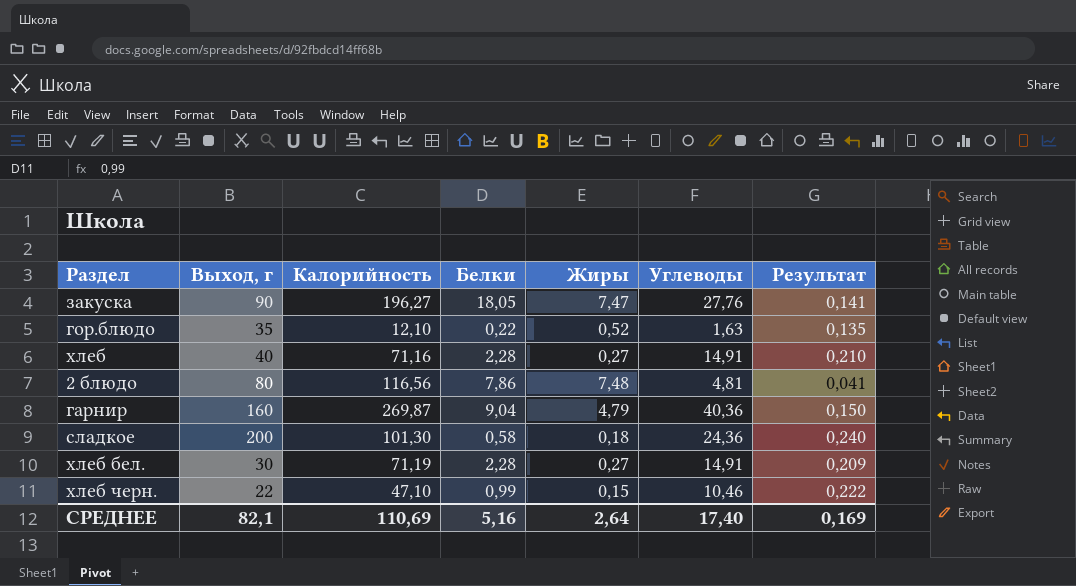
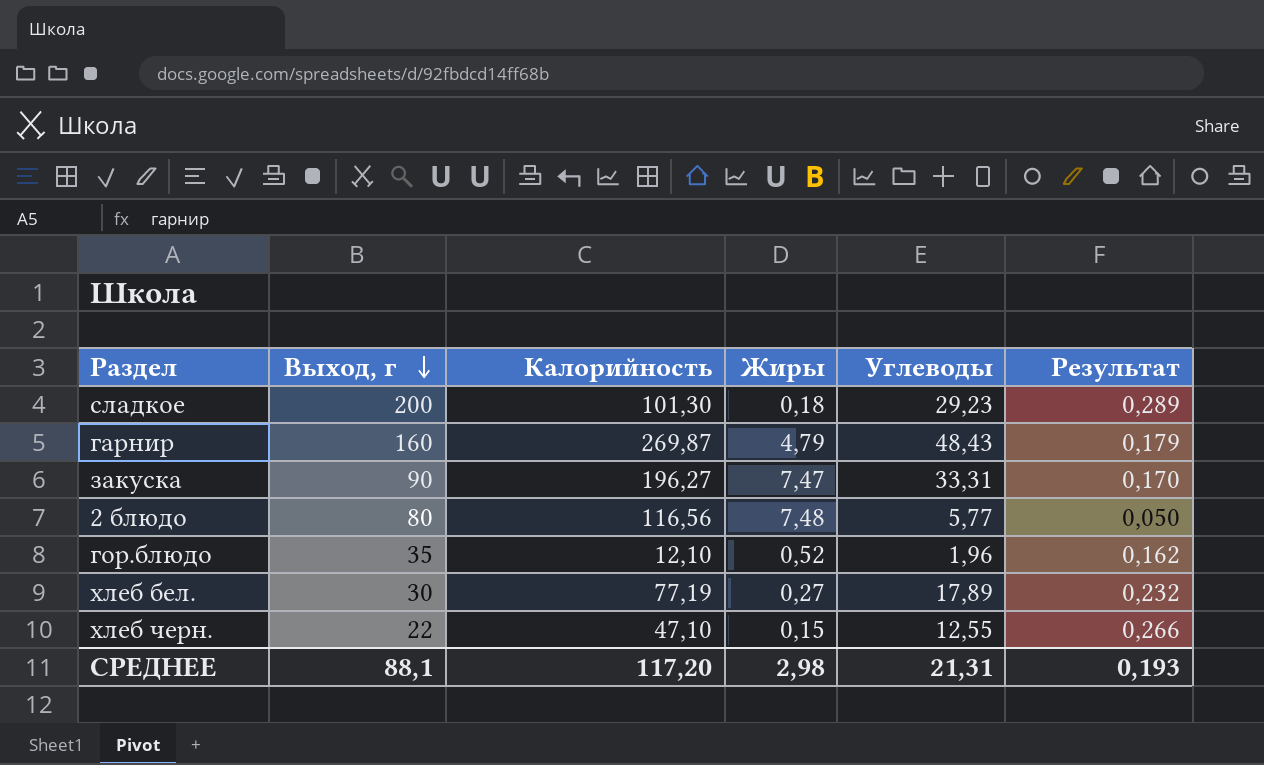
row order: none -> Выход, г descending
column Белки | position: 4 -> none
row хлеб: 40 | 71,16 | 2,28 | 0,27 | 14,91 | 0,210 -> none
сладкое | Углеводы: 24,36 -> 29,23
сладкое | Результат: 0,240 -> 0,289
гарнир | Углеводы: 40,36 -> 48,43
гарнир | Результат: 0,150 -> 0,179
закуска | Углеводы: 27,76 -> 33,31
закуска | Результат: 0,141 -> 0,170
2 блюдо | Углеводы: 4,81 -> 5,77
2 блюдо | Результат: 0,041 -> 0,050
гор.блюдо | Углеводы: 1,63 -> 1,96
гор.блюдо | Результат: 0,135 -> 0,162
хлеб бел. | Калорийность: 71,19 -> 77,19
хлеб бел. | Углеводы: 14,91 -> 17,89
хлеб бел. | Результат: 0,209 -> 0,232
хлеб черн. | Углеводы: 10,46 -> 12,55
хлеб черн. | Результат: 0,222 -> 0,266
СРЕДНЕЕ | Выход, г: 82,1 -> 88,1
СРЕДНЕЕ | Калорийность: 110,69 -> 117,20
СРЕДНЕЕ | Жиры: 2,64 -> 2,98
СРЕДНЕЕ | Углеводы: 17,40 -> 21,31
СРЕДНЕЕ | Результат: 0,169 -> 0,193

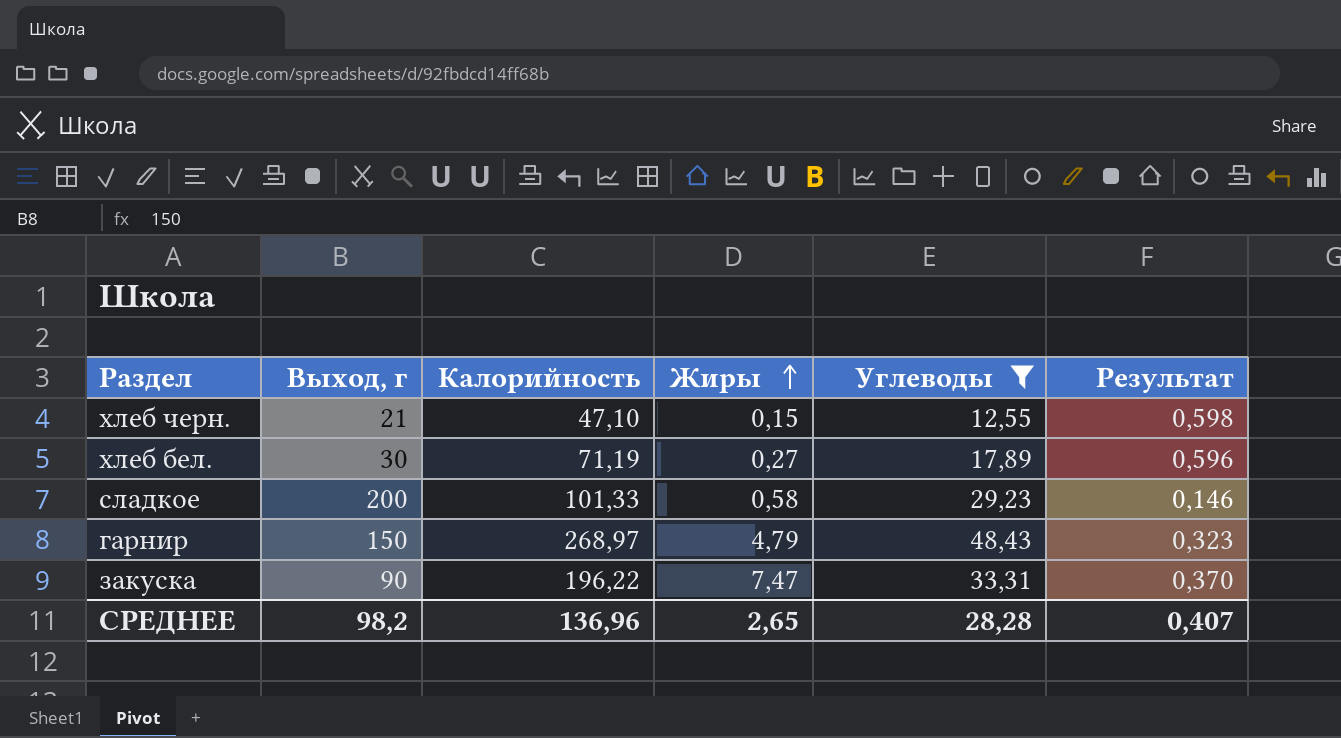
filter: none -> Углеводы >= 12,55
row order: Выход, г descending -> Жиры ascending
column Результат | formula: [Углеводы] / [Калорийность] -> [Углеводы] / [Выход, г]
хлеб черн. | Выход, г: 22 -> 21
хлеб бел. | Калорийность: 77,19 -> 71,19
сладкое | Калорийность: 101,30 -> 101,33
сладкое | Жиры: 0,18 -> 0,58
гарнир | Выход, г: 160 -> 150
гарнир | Калорийность: 269,87 -> 268,97
закуска | Калорийность: 196,27 -> 196,22
СРЕДНЕЕ | Выход, г: 88,1 -> 98,2
СРЕДНЕЕ | Калорийность: 117,20 -> 136,96
СРЕДНЕЕ | Жиры: 2,98 -> 2,65
СРЕДНЕЕ | Углеводы: 21,31 -> 28,28
СРЕДНЕЕ | Результат: 0,193 -> 0,407

